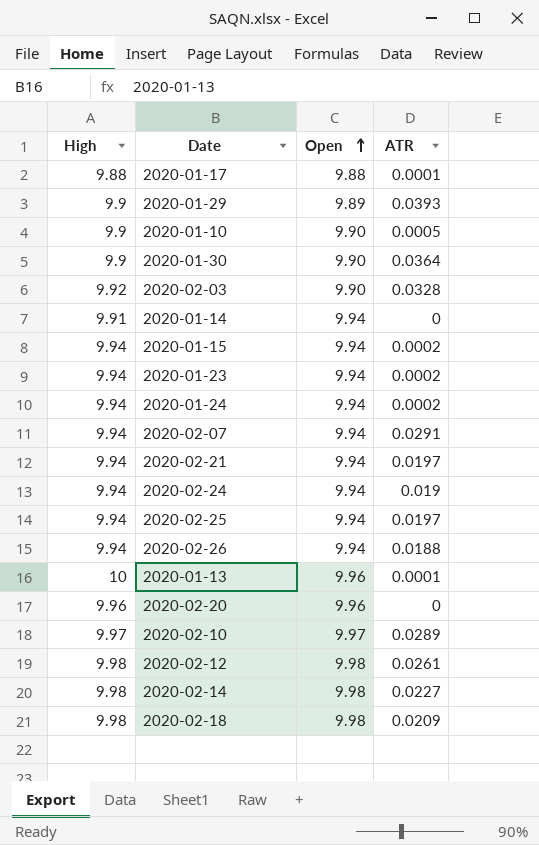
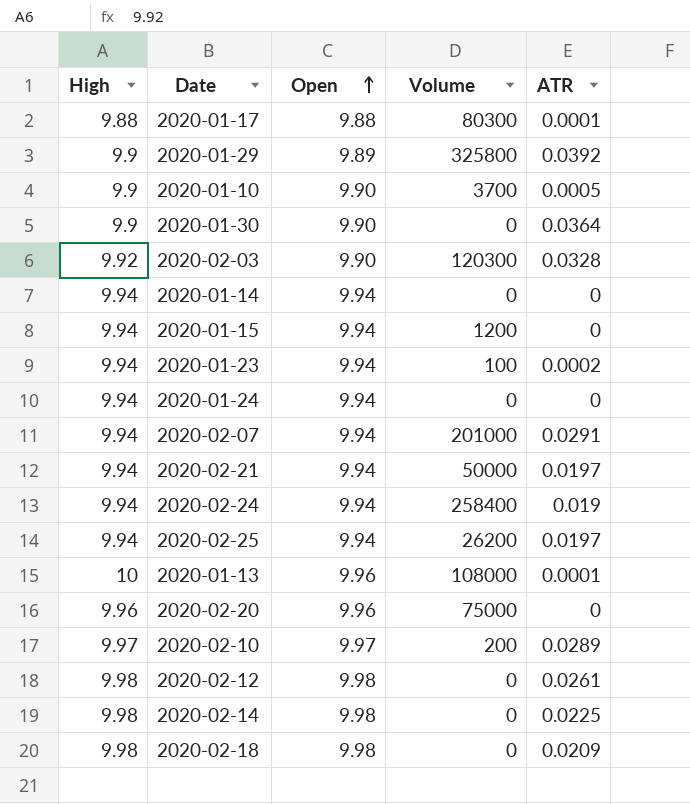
column Volume | position: none -> 4
row 2020-02-26: 9.94 | 9.94 | 0.0188 -> none
2020-01-29 | ATR: 0.0393 -> 0.0392
2020-01-14 | High: 9.91 -> 9.94
2020-01-15 | ATR: 0.0002 -> 0
2020-01-24 | ATR: 0.0002 -> 0
2020-02-14 | ATR: 0.0227 -> 0.0225

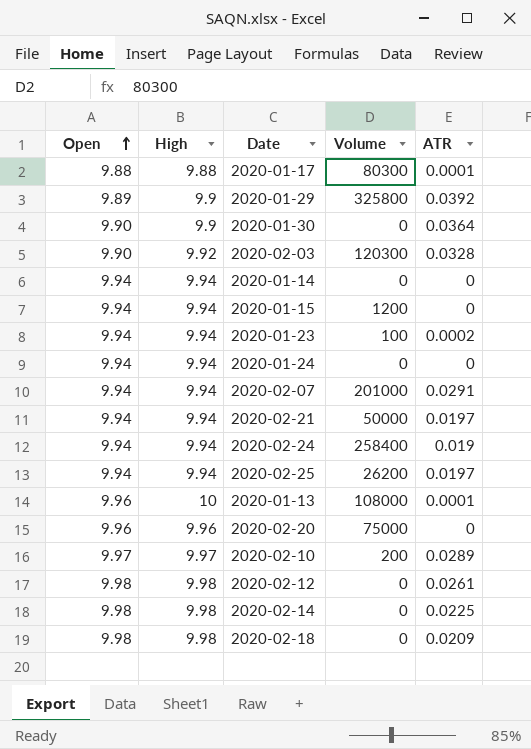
column Open | position: 3 -> 1
row 2020-01-10: 9.9 | 9.90 | 3700 | 0.0005 -> none

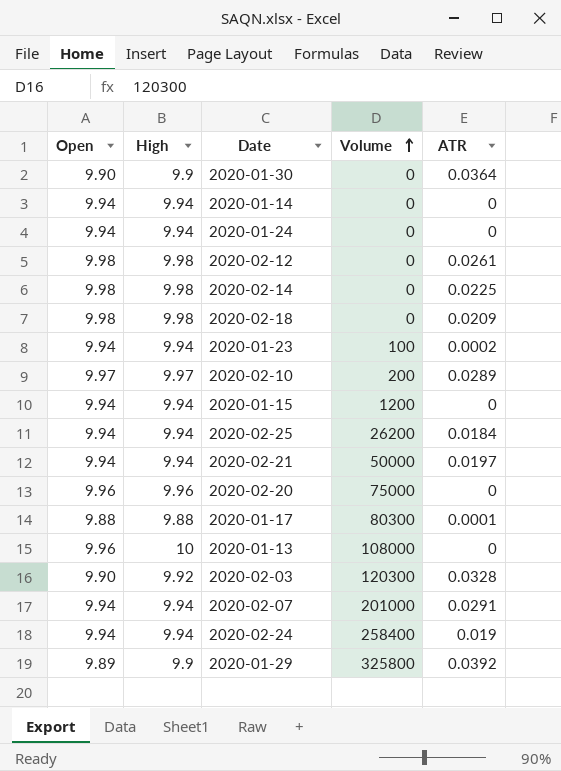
row order: Open ascending -> Volume ascending
2020-02-25 | ATR: 0.0197 -> 0.0184
2020-01-13 | ATR: 0.0001 -> 0

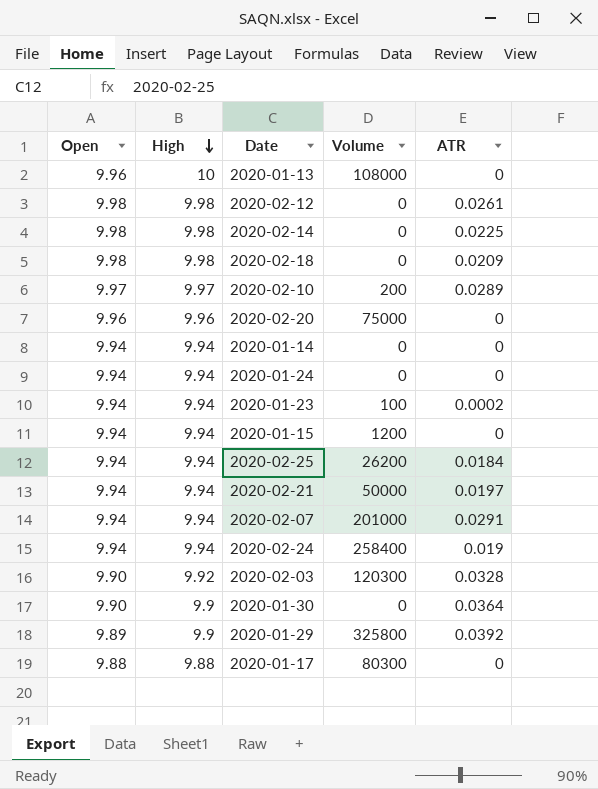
row order: Volume ascending -> High descending
2020-01-17 | ATR: 0.0001 -> 0

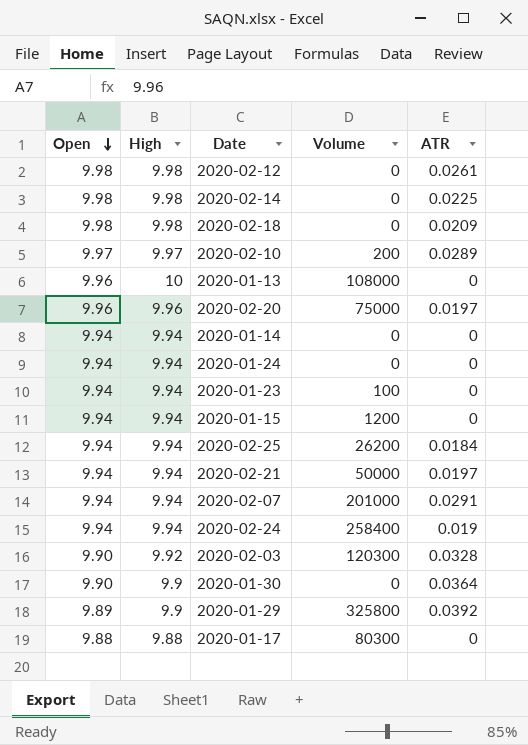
row order: High descending -> Open descending
2020-02-20 | ATR: 0 -> 0.0197
2020-01-23 | ATR: 0.0002 -> 0

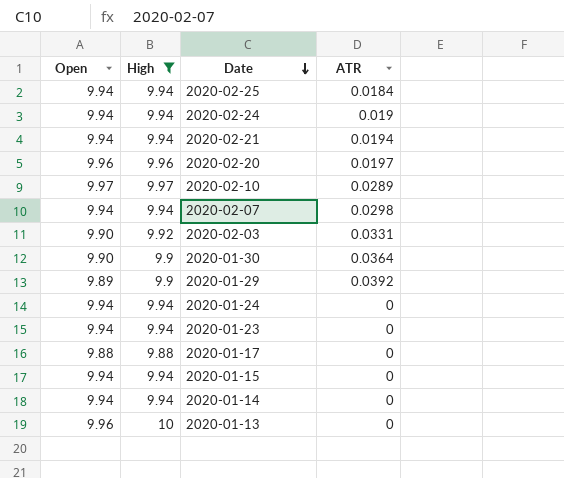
filter: none -> High != 9.98
row order: Open descending -> Date descending
column Volume | position: 4 -> none
2020-02-21 | ATR: 0.0197 -> 0.0194
2020-02-07 | ATR: 0.0291 -> 0.0298
2020-02-03 | ATR: 0.0328 -> 0.0331

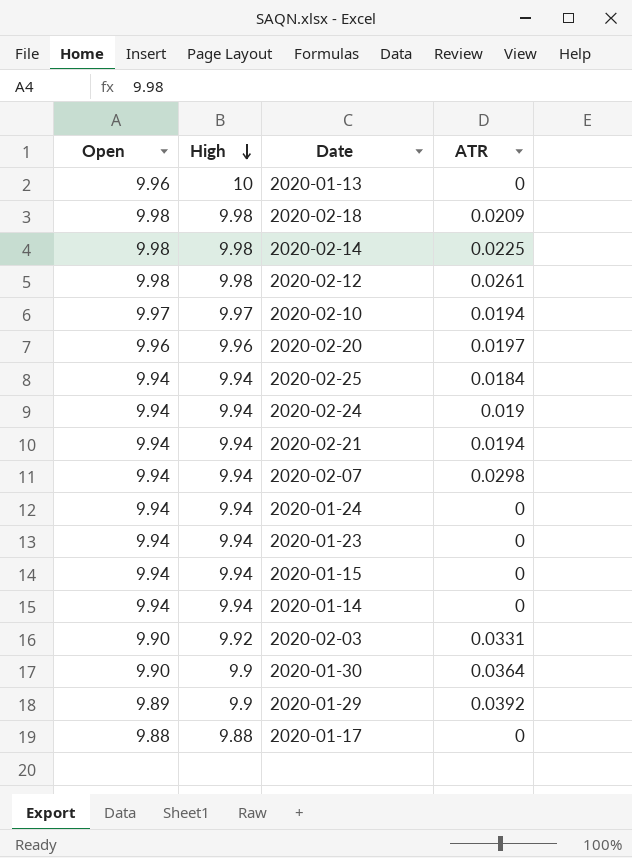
filter: High != 9.98 -> none
row order: Date descending -> High descending
2020-02-10 | ATR: 0.0289 -> 0.0194

